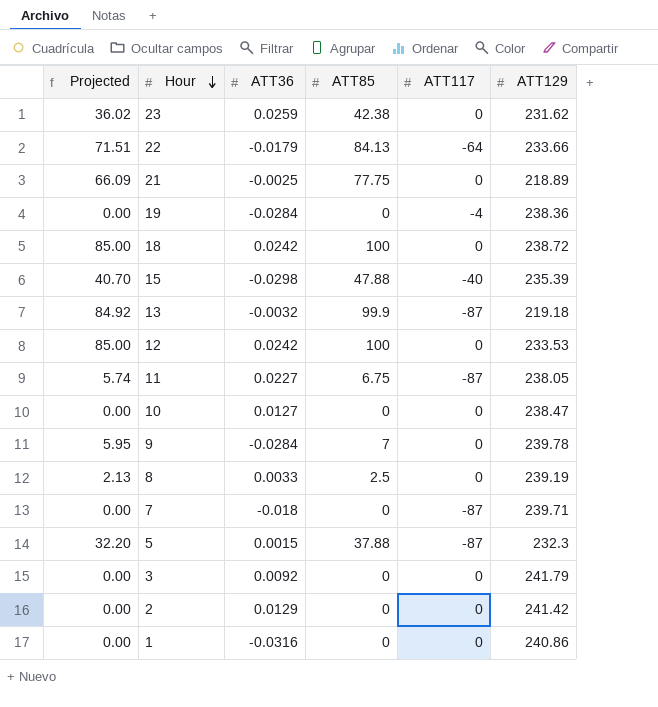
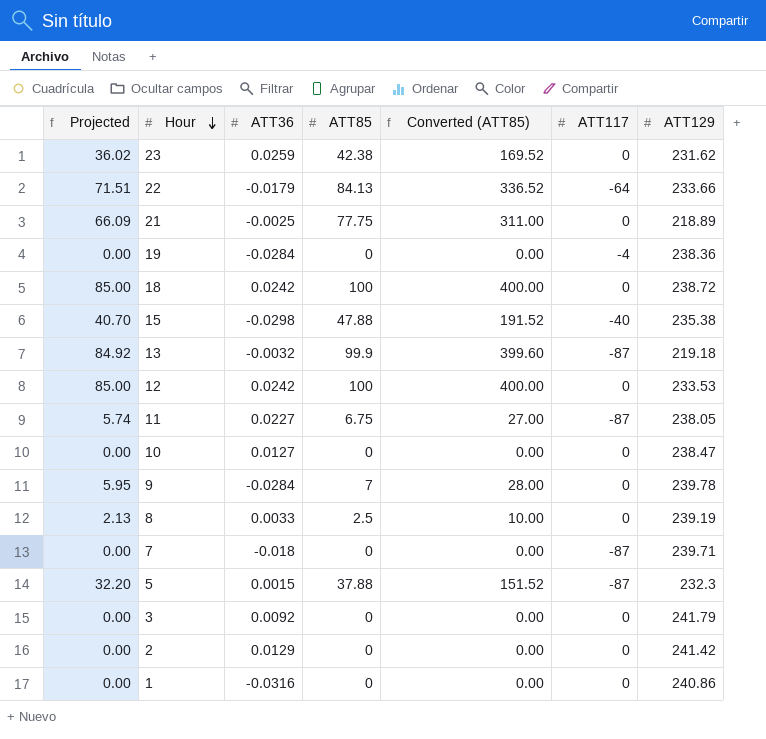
column Converted (ATT85) | formula: none -> [ATT85] * 4
15 | ATT129: 235.39 -> 235.38

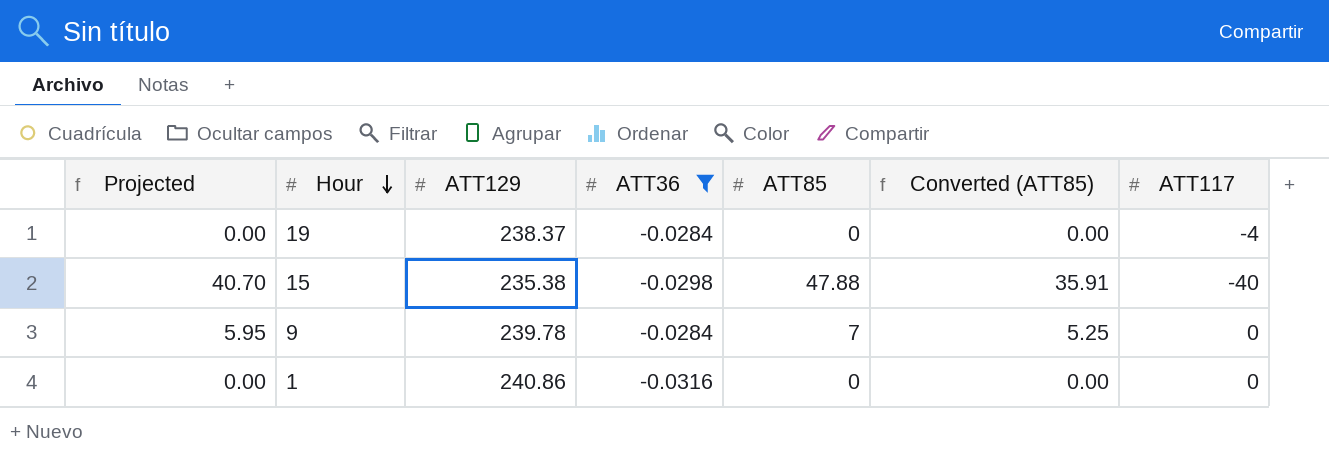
filter: none -> ATT36 <= -0.0284
column ATT129 | position: 7 -> 3
column Converted (ATT85) | formula: [ATT85] * 4 -> [ATT85] * 0.75
19 | ATT129: 238.36 -> 238.37

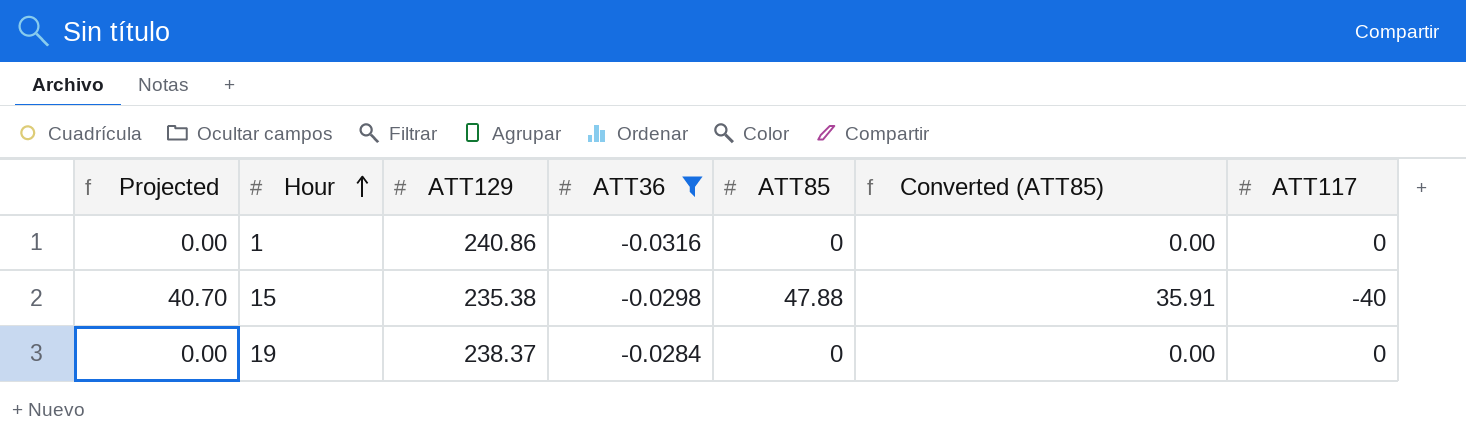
row order: Hour descending -> Hour ascending
row 9: 5.95 | 239.78 | -0.0284 | 7 | 5.25 | 0 -> none
19 | ATT117: -4 -> 0

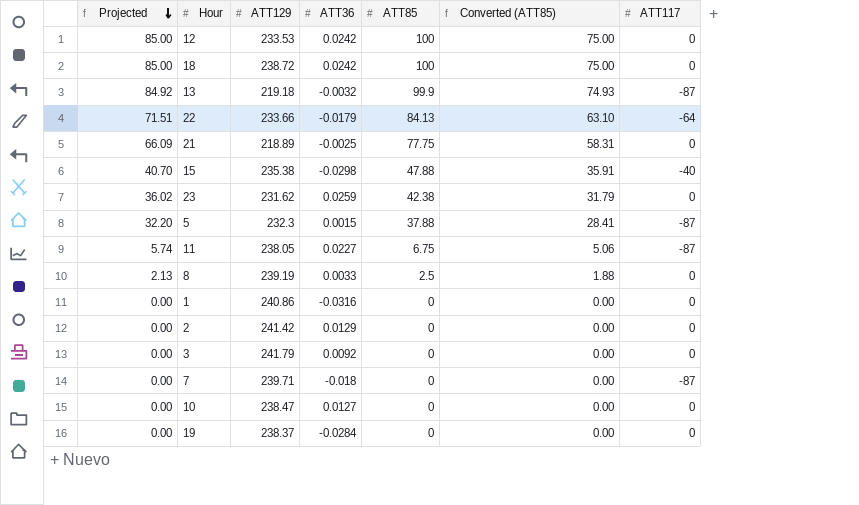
filter: ATT36 <= -0.0284 -> none
row order: Hour ascending -> Projected descending

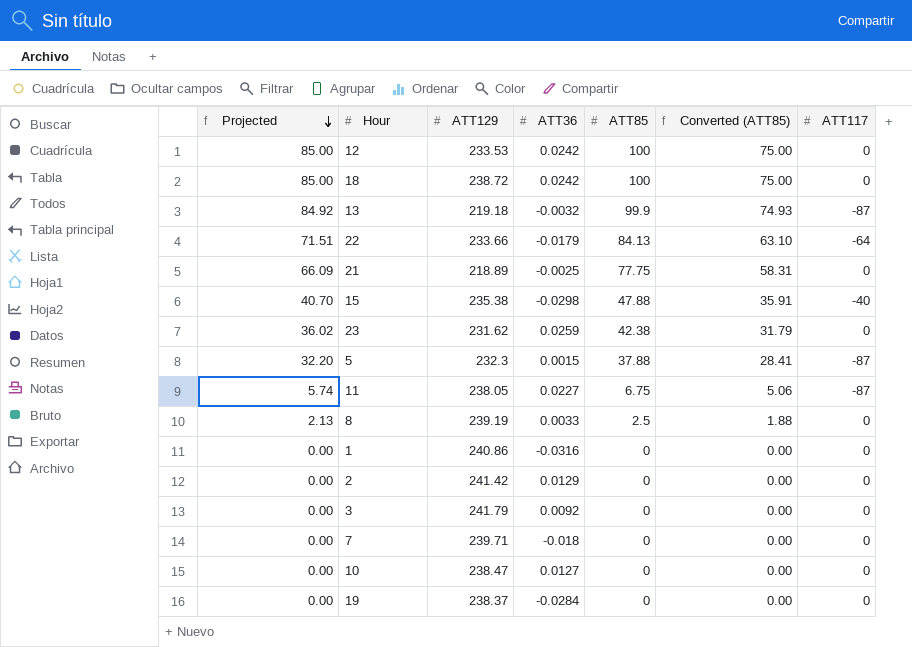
7 | ATT117: -87 -> 0

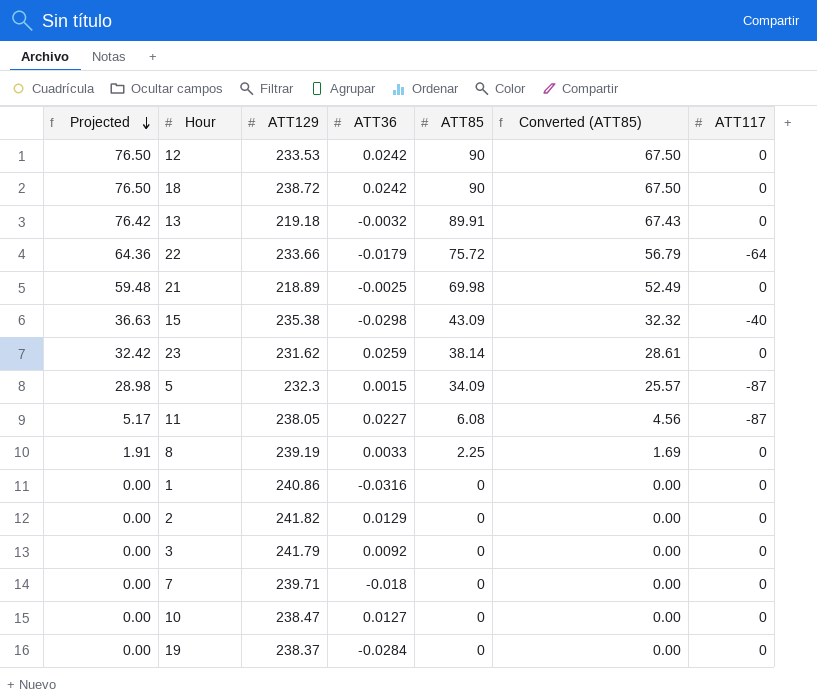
12 | Projected: 85.00 -> 76.50
12 | ATT85: 100 -> 90
12 | Converted (ATT85): 75.00 -> 67.50
18 | Projected: 85.00 -> 76.50
18 | ATT85: 100 -> 90
18 | Converted (ATT85): 75.00 -> 67.50
13 | Projected: 84.92 -> 76.42
13 | ATT85: 99.9 -> 89.91
13 | Converted (ATT85): 74.93 -> 67.43
13 | ATT117: -87 -> 0
22 | Projected: 71.51 -> 64.36
22 | ATT85: 84.13 -> 75.72
22 | Converted (ATT85): 63.10 -> 56.79
21 | Projected: 66.09 -> 59.48
21 | ATT85: 77.75 -> 69.98
21 | Converted (ATT85): 58.31 -> 52.49
15 | Projected: 40.70 -> 36.63
15 | ATT85: 47.88 -> 43.09
15 | Converted (ATT85): 35.91 -> 32.32
23 | Projected: 36.02 -> 32.42
23 | ATT85: 42.38 -> 38.14
23 | Converted (ATT85): 31.79 -> 28.61
5 | Projected: 32.20 -> 28.98
5 | ATT85: 37.88 -> 34.09
5 | Converted (ATT85): 28.41 -> 25.57
11 | Projected: 5.74 -> 5.17
11 | ATT85: 6.75 -> 6.08
11 | Converted (ATT85): 5.06 -> 4.56
8 | Projected: 2.13 -> 1.91
8 | ATT85: 2.5 -> 2.25
8 | Converted (ATT85): 1.88 -> 1.69
2 | ATT129: 241.42 -> 241.82

